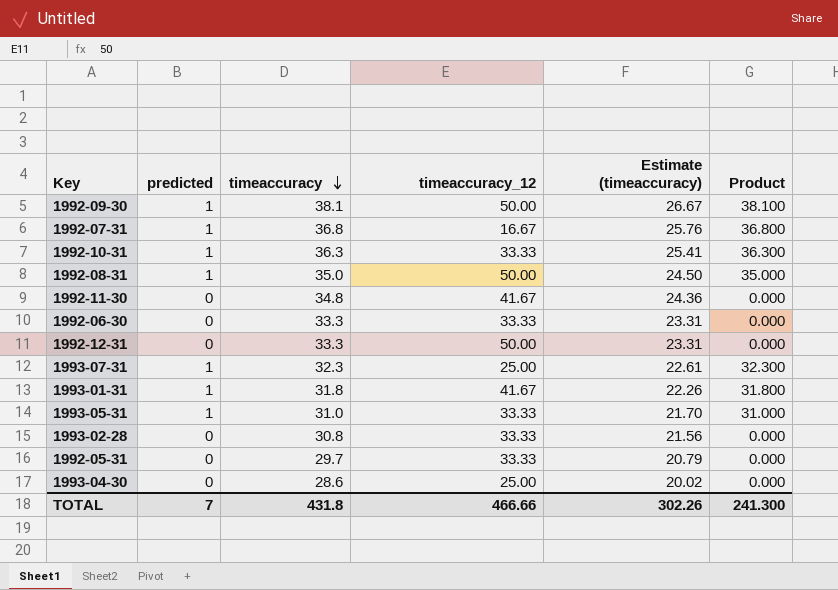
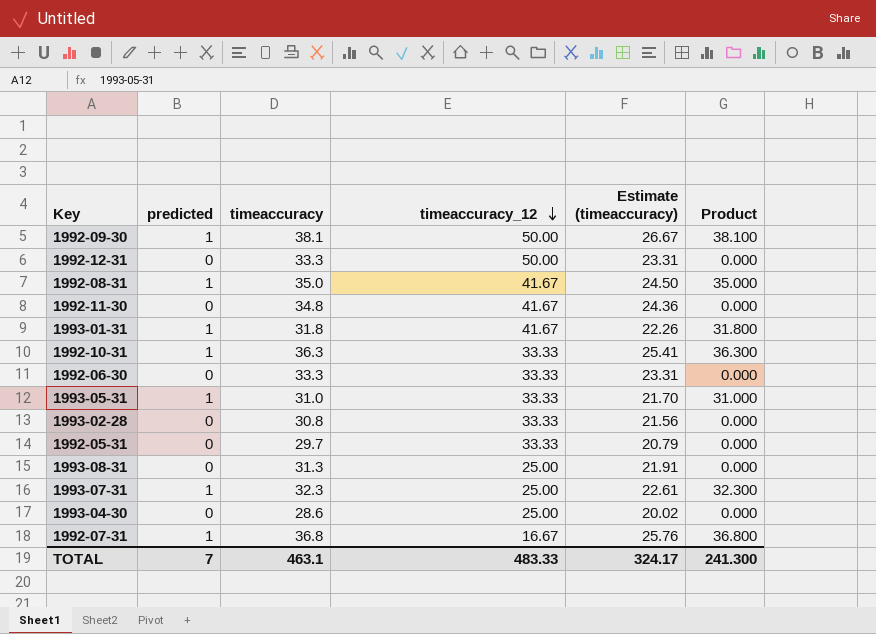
row order: timeaccuracy descending -> timeaccuracy_12 descending
1992-08-31 | timeaccuracy_12: 50.00 -> 41.67
row 1993-08-31: none -> 0 | 31.3 | 25.00 | 21.91 | 0.000
TOTAL | timeaccuracy: 431.8 -> 463.1
TOTAL | timeaccuracy_12: 466.66 -> 483.33
TOTAL | Estimate (timeaccuracy): 302.26 -> 324.17

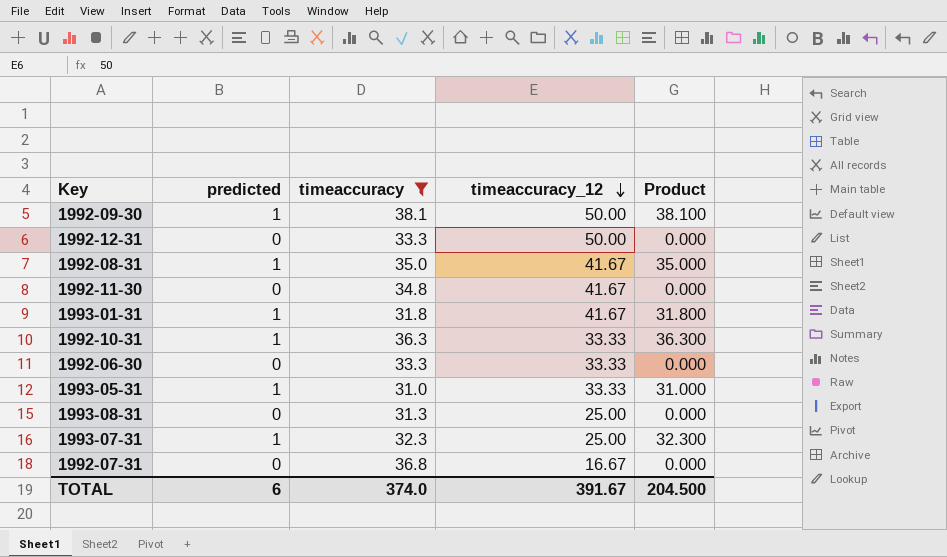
filter: none -> timeaccuracy >= 31.0
column Estimate (timeaccuracy) | formula: [timeaccuracy] * 0.7 -> none
1992-07-31 | predicted: 1 -> 0
1992-07-31 | Product: 36.800 -> 0.000
TOTAL | predicted: 7 -> 6
TOTAL | timeaccuracy: 463.1 -> 374.0
TOTAL | timeaccuracy_12: 483.33 -> 391.67
TOTAL | Product: 241.300 -> 204.500

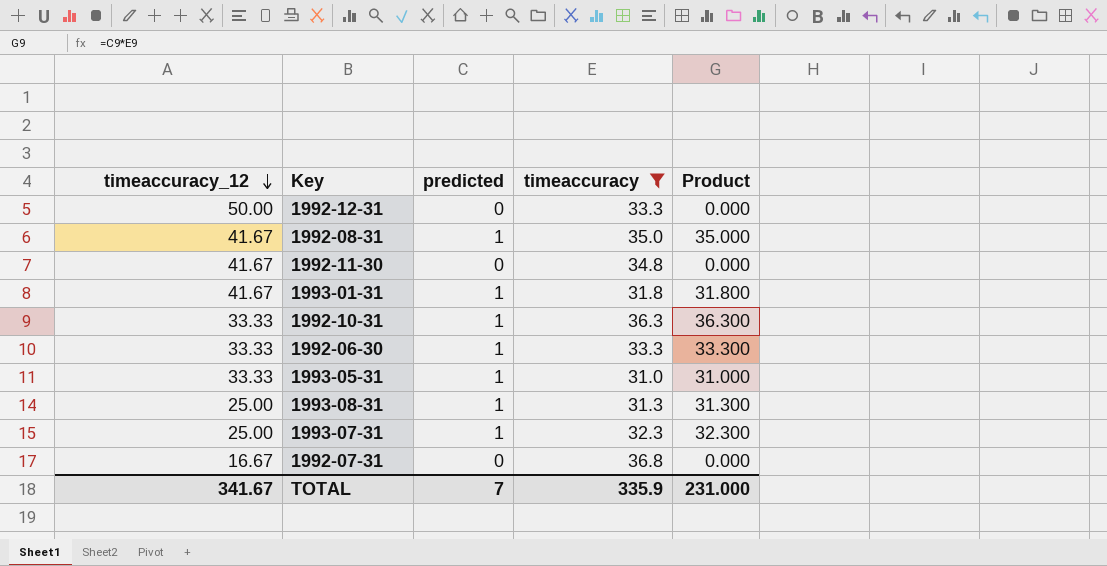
column timeaccuracy_12 | position: 4 -> 1
row 1992-09-30: 1 | 38.1 | 50.00 | 38.100 -> none
1992-06-30 | predicted: 0 -> 1
1992-06-30 | Product: 0.000 -> 33.300
1993-08-31 | predicted: 0 -> 1
1993-08-31 | Product: 0.000 -> 31.300
TOTAL | timeaccuracy_12: 391.67 -> 341.67
TOTAL | predicted: 6 -> 7
TOTAL | timeaccuracy: 374.0 -> 335.9
TOTAL | Product: 204.500 -> 231.000

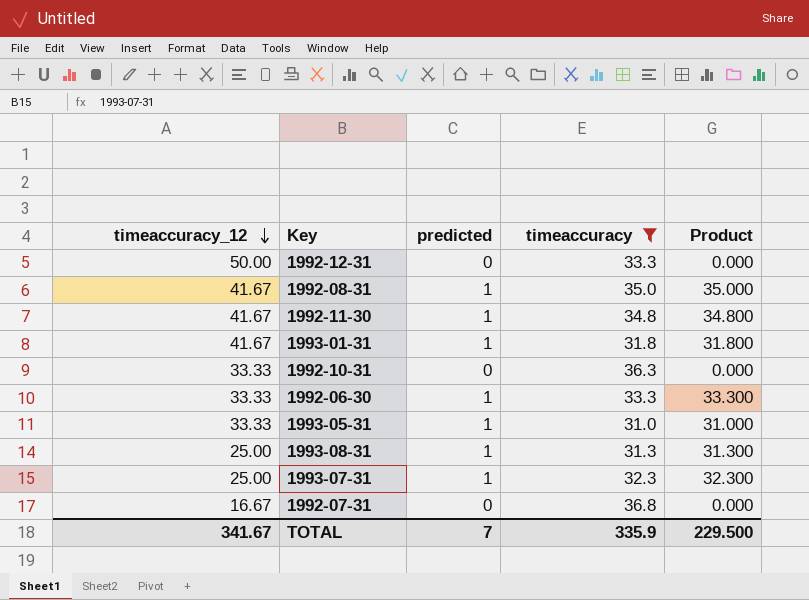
1992-11-30 | predicted: 0 -> 1
1992-11-30 | Product: 0.000 -> 34.800
1992-10-31 | predicted: 1 -> 0
1992-10-31 | Product: 36.300 -> 0.000
TOTAL | Product: 231.000 -> 229.500

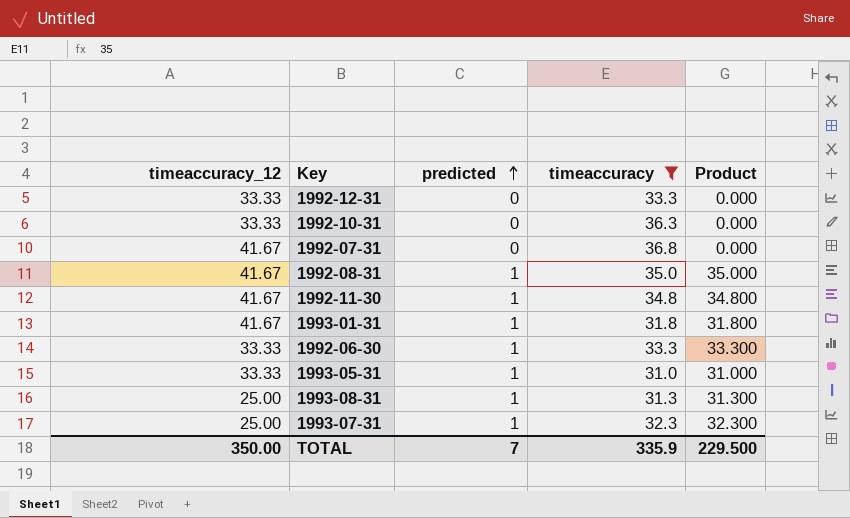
row order: timeaccuracy_12 descending -> predicted ascending
1992-12-31 | timeaccuracy_12: 50.00 -> 33.33
1992-07-31 | timeaccuracy_12: 16.67 -> 41.67
TOTAL | timeaccuracy_12: 341.67 -> 350.00

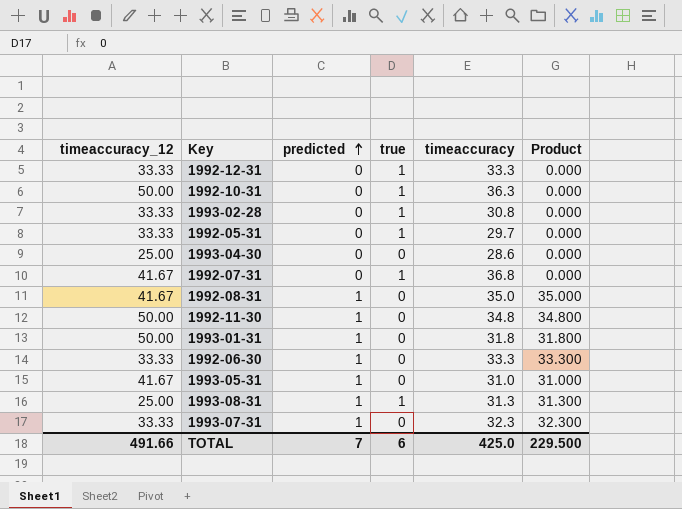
filter: timeaccuracy >= 31.0 -> none
column true | position: none -> 4
1992-10-31 | timeaccuracy_12: 33.33 -> 50.00
1992-11-30 | timeaccuracy_12: 41.67 -> 50.00
1993-01-31 | timeaccuracy_12: 41.67 -> 50.00
1993-05-31 | timeaccuracy_12: 33.33 -> 41.67
1993-07-31 | timeaccuracy_12: 25.00 -> 33.33
TOTAL | timeaccuracy_12: 350.00 -> 491.66
TOTAL | timeaccuracy: 335.9 -> 425.0

